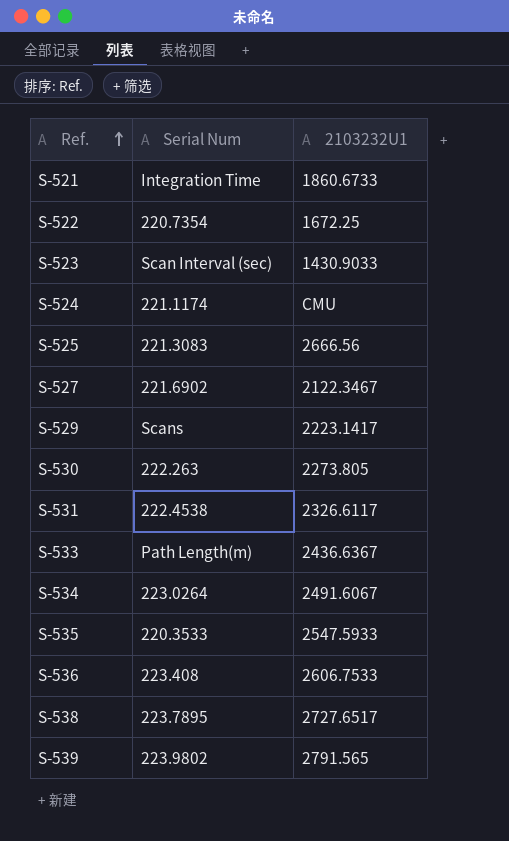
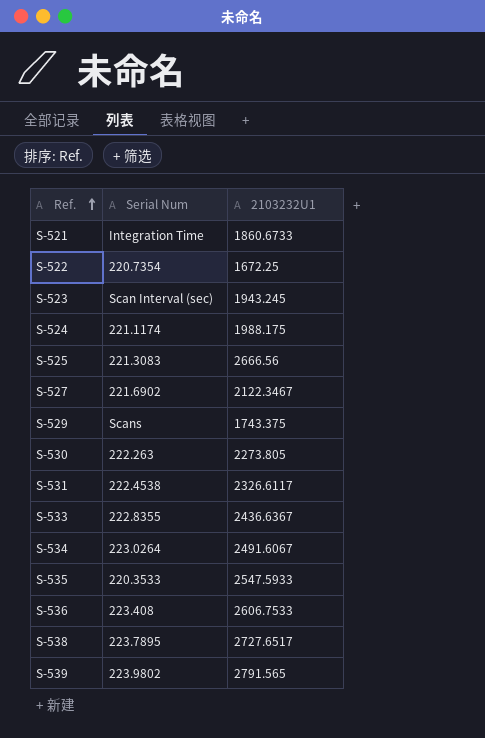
S-523 | 2103232U1: 1430.9033 -> 1943.245
S-524 | 2103232U1: CMU -> 1988.175
S-529 | 2103232U1: 2223.1417 -> 1743.375
S-533 | Serial Num: Path Length(m) -> 222.8355

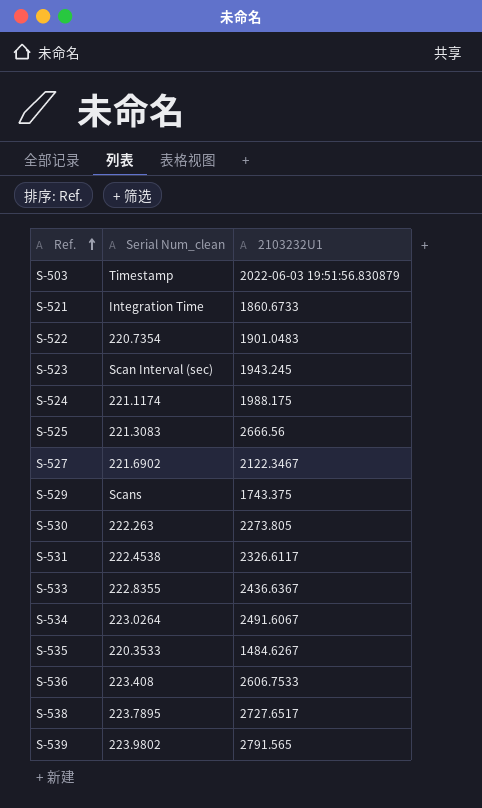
column name: Serial Num -> Serial Num_clean
row S-503: none -> Timestamp | 2022-06-03 19:51:56.830879
S-522 | 2103232U1: 1672.25 -> 1901.0483
S-535 | 2103232U1: 2547.5933 -> 1484.6267

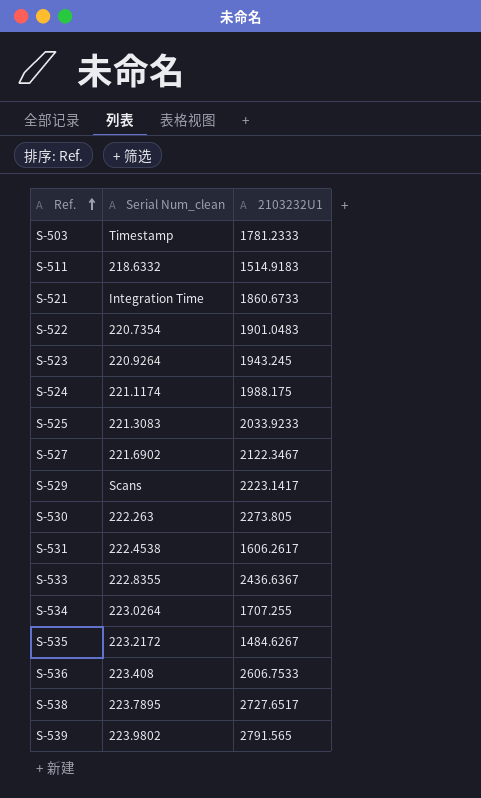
S-503 | 2103232U1: 2022-06-03 19:51:56.830879 -> 1781.2333
row S-511: none -> 218.6332 | 1514.9183
S-523 | Serial Num_clean: Scan Interval (sec) -> 220.9264
S-525 | 2103232U1: 2666.56 -> 2033.9233
S-529 | 2103232U1: 1743.375 -> 2223.1417
S-531 | 2103232U1: 2326.6117 -> 1606.2617
S-534 | 2103232U1: 2491.6067 -> 1707.255
S-535 | Serial Num_clean: 220.3533 -> 223.2172

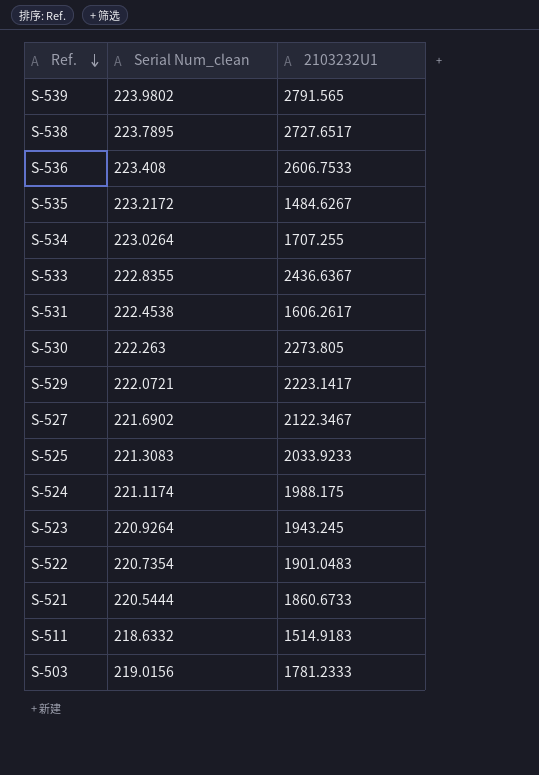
row order: Ref. ascending -> Ref. descending
S-529 | Serial Num_clean: Scans -> 222.0721
S-521 | Serial Num_clean: Integration Time -> 220.5444
S-503 | Serial Num_clean: Timestamp -> 219.0156

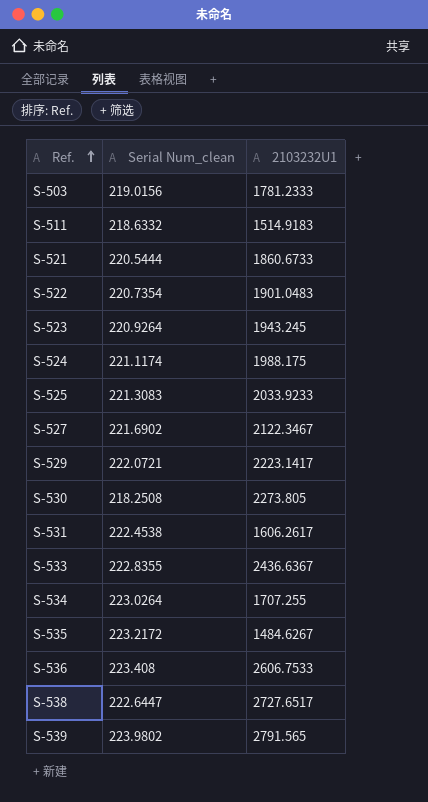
row order: Ref. descending -> Ref. ascending
S-530 | Serial Num_clean: 222.263 -> 218.2508
S-538 | Serial Num_clean: 223.7895 -> 222.6447

